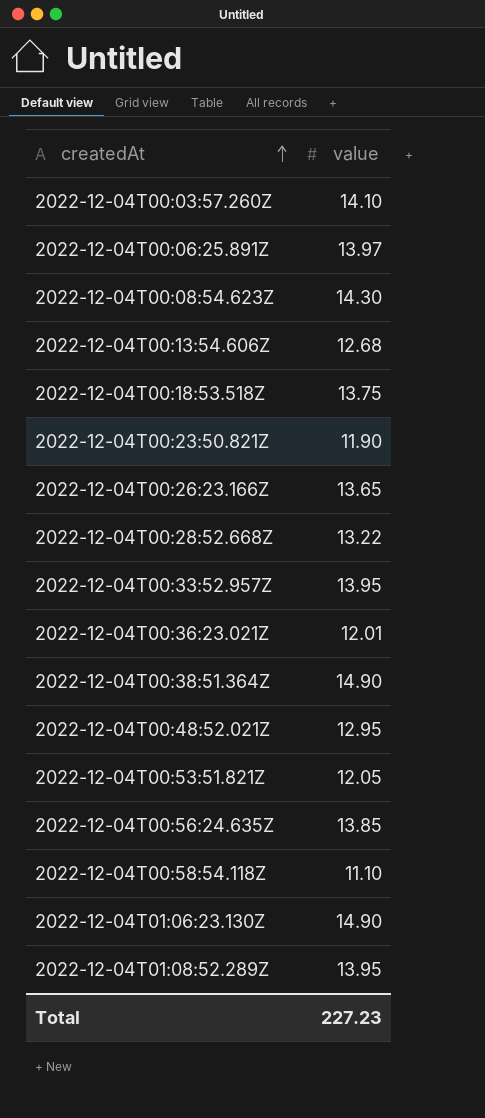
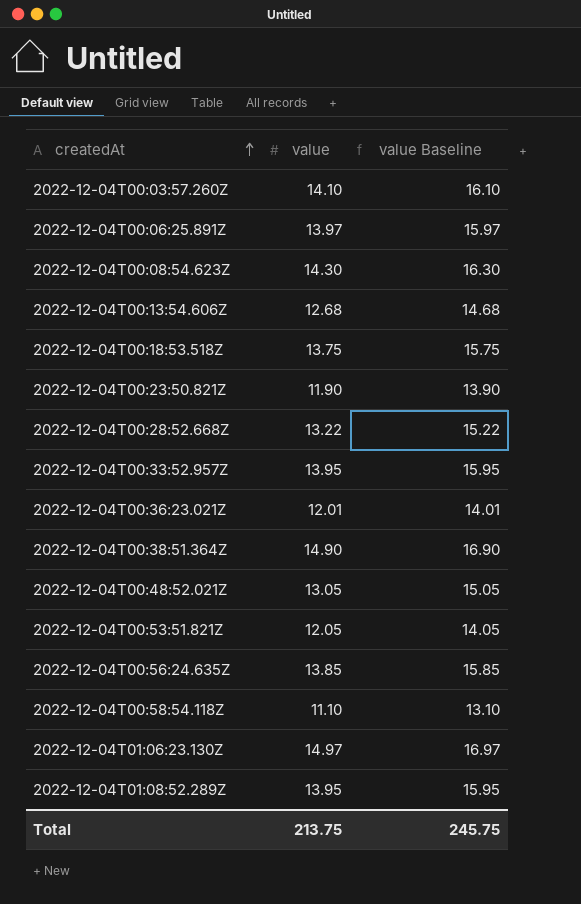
column value Baseline | formula: none -> [value] + 2
row 2022-12-04T00:26:23.166Z: 13.65 -> none
2022-12-04T00:48:52.021Z | value: 12.95 -> 13.05
2022-12-04T01:06:23.130Z | value: 14.90 -> 14.97
Total | value: 227.23 -> 213.75

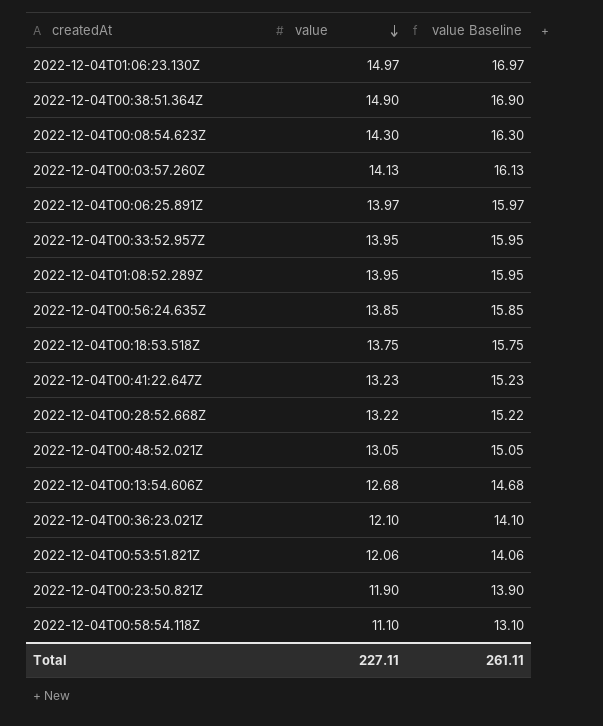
row order: createdAt ascending -> value descending
2022-12-04T00:03:57.260Z | value: 14.10 -> 14.13
2022-12-04T00:03:57.260Z | value Baseline: 16.10 -> 16.13
row 2022-12-04T00:41:22.647Z: none -> 13.23 | 15.23
2022-12-04T00:36:23.021Z | value: 12.01 -> 12.10
2022-12-04T00:36:23.021Z | value Baseline: 14.01 -> 14.10
2022-12-04T00:53:51.821Z | value: 12.05 -> 12.06
2022-12-04T00:53:51.821Z | value Baseline: 14.05 -> 14.06
Total | value: 213.75 -> 227.11
Total | value Baseline: 245.75 -> 261.11

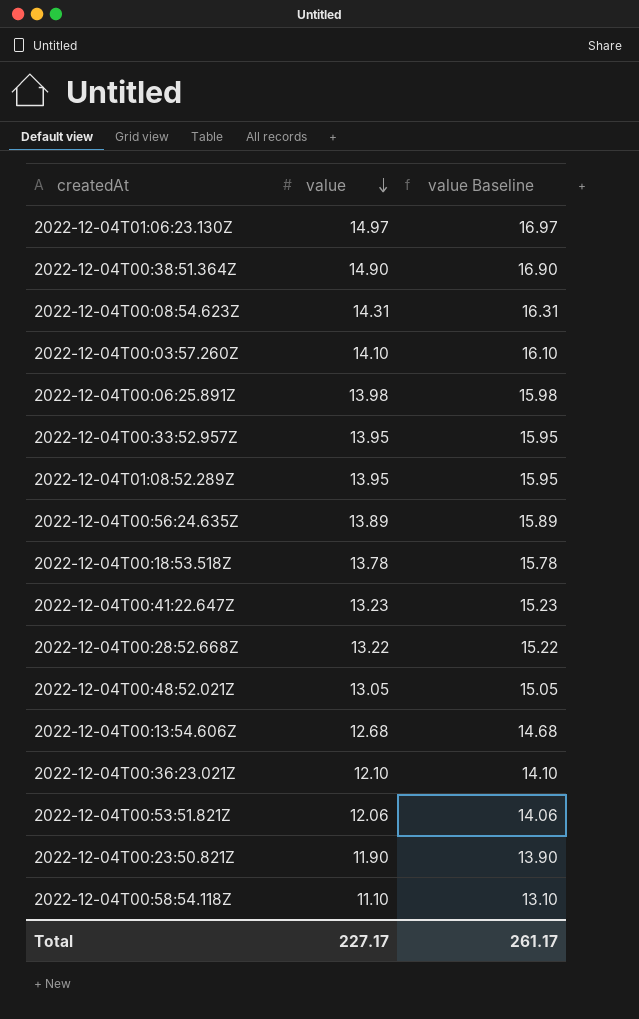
2022-12-04T00:08:54.623Z | value: 14.30 -> 14.31
2022-12-04T00:08:54.623Z | value Baseline: 16.30 -> 16.31
2022-12-04T00:03:57.260Z | value: 14.13 -> 14.10
2022-12-04T00:03:57.260Z | value Baseline: 16.13 -> 16.10
2022-12-04T00:06:25.891Z | value: 13.97 -> 13.98
2022-12-04T00:06:25.891Z | value Baseline: 15.97 -> 15.98
2022-12-04T00:56:24.635Z | value: 13.85 -> 13.89
2022-12-04T00:56:24.635Z | value Baseline: 15.85 -> 15.89
2022-12-04T00:18:53.518Z | value: 13.75 -> 13.78
2022-12-04T00:18:53.518Z | value Baseline: 15.75 -> 15.78
Total | value: 227.11 -> 227.17
Total | value Baseline: 261.11 -> 261.17

